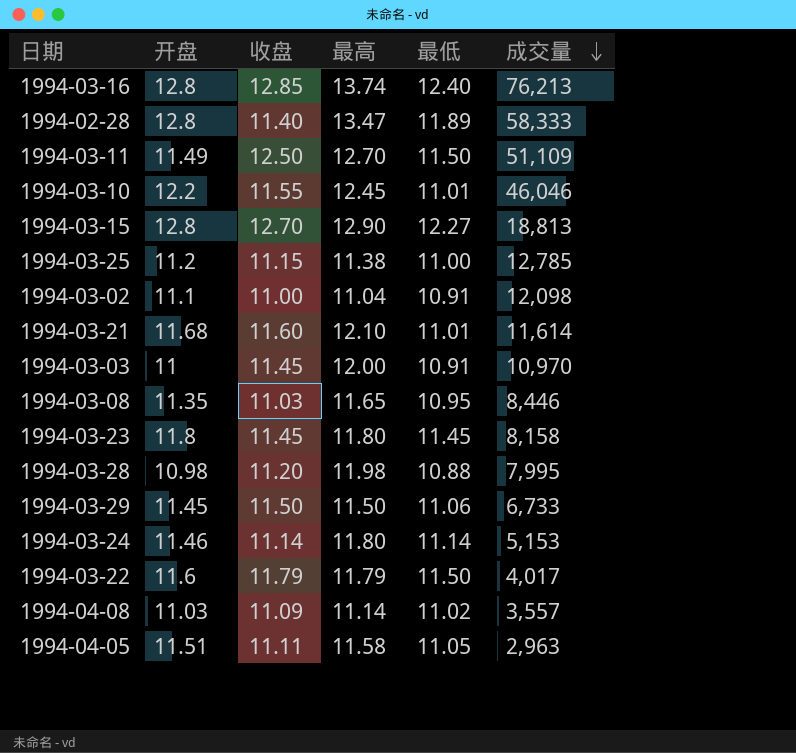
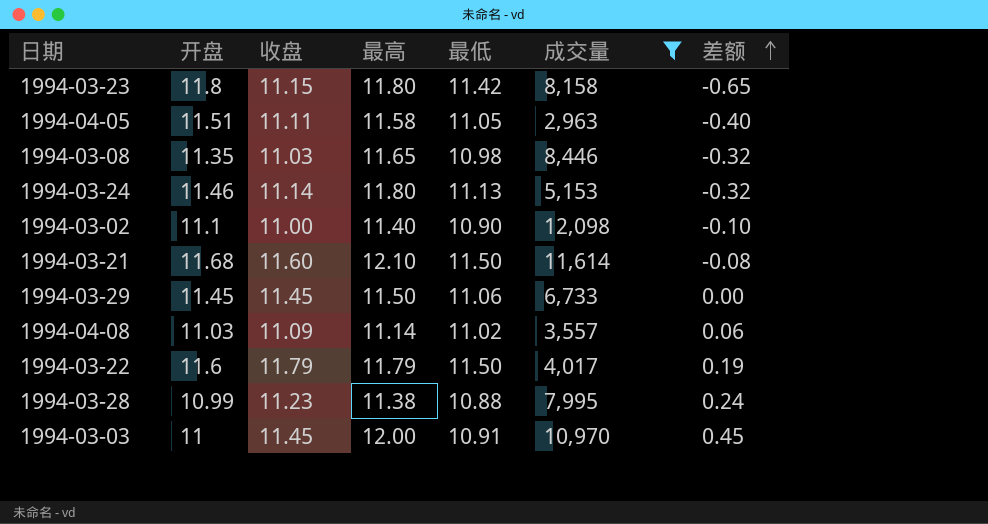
filter: none -> 成交量 <= 12,098
row order: 成交量 descending -> 差额 ascending
column 差额 | formula: none -> [收盘] - [开盘]
1994-03-23 | 收盘: 11.45 -> 11.15
1994-03-23 | 最低: 11.45 -> 11.42
1994-03-08 | 最低: 10.95 -> 10.98
1994-03-24 | 最低: 11.14 -> 11.13
1994-03-02 | 最高: 11.04 -> 11.40
1994-03-02 | 最低: 10.91 -> 10.90
1994-03-21 | 最低: 11.01 -> 11.50
1994-03-29 | 收盘: 11.50 -> 11.45
1994-03-28 | 开盘: 10.98 -> 10.99
1994-03-28 | 收盘: 11.20 -> 11.23
1994-03-28 | 最高: 11.98 -> 11.38

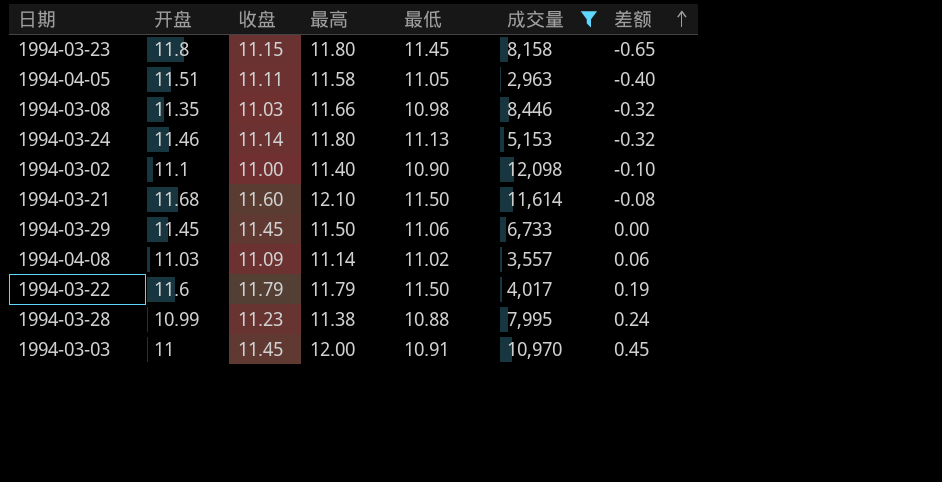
1994-03-23 | 最低: 11.42 -> 11.45
1994-03-08 | 最高: 11.65 -> 11.66

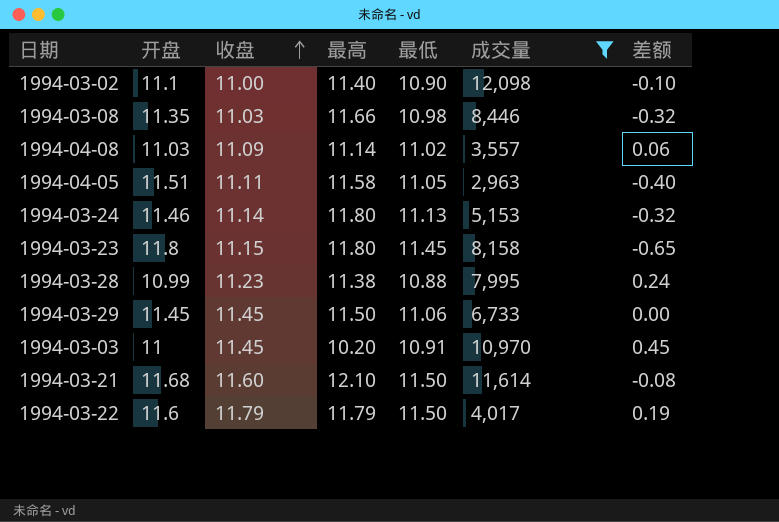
row order: 差额 ascending -> 收盘 ascending
1994-03-03 | 最高: 12.00 -> 10.20

